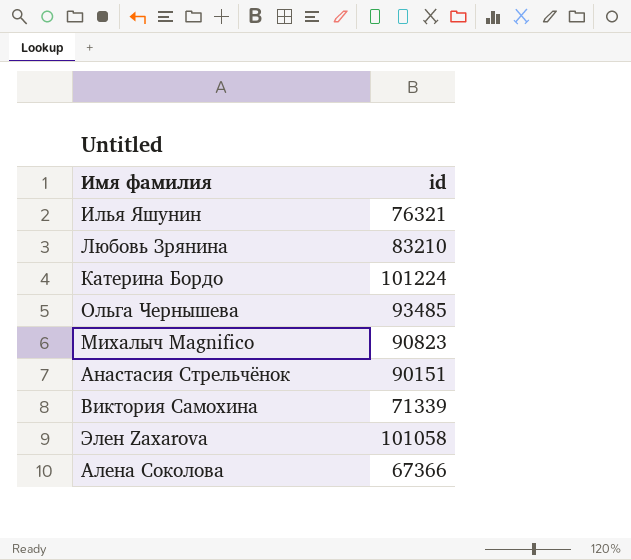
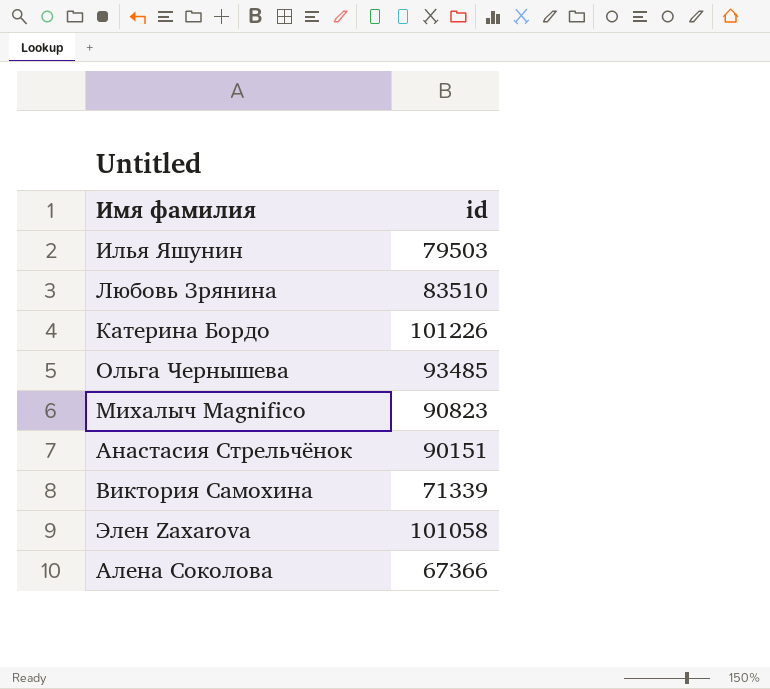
Илья Яшунин | id: 76321 -> 79503
Любовь Зрянина | id: 83210 -> 83510
Катерина Бордо | id: 101224 -> 101226

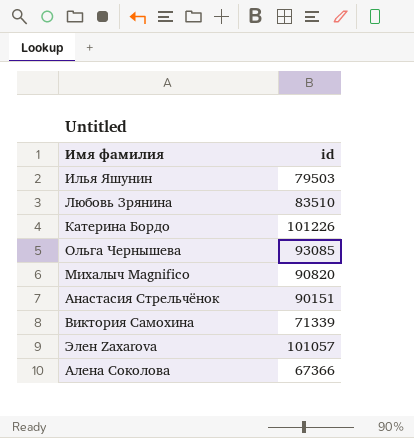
Ольга Чернышева | id: 93485 -> 93085
Михалыч Magnifico | id: 90823 -> 90820
Элен Zaxarova | id: 101058 -> 101057

